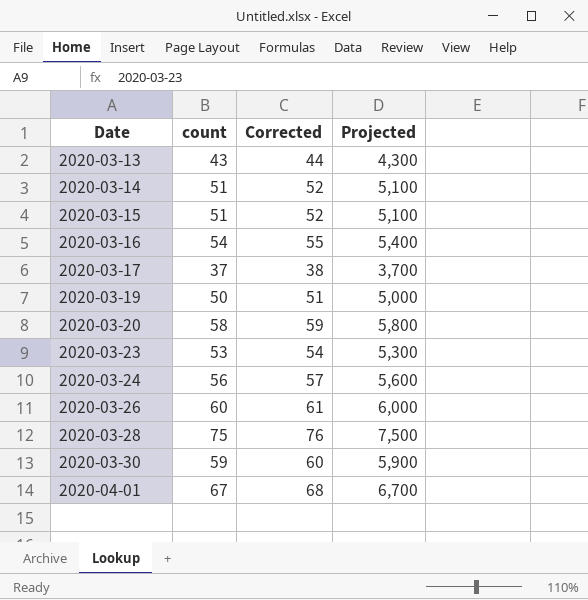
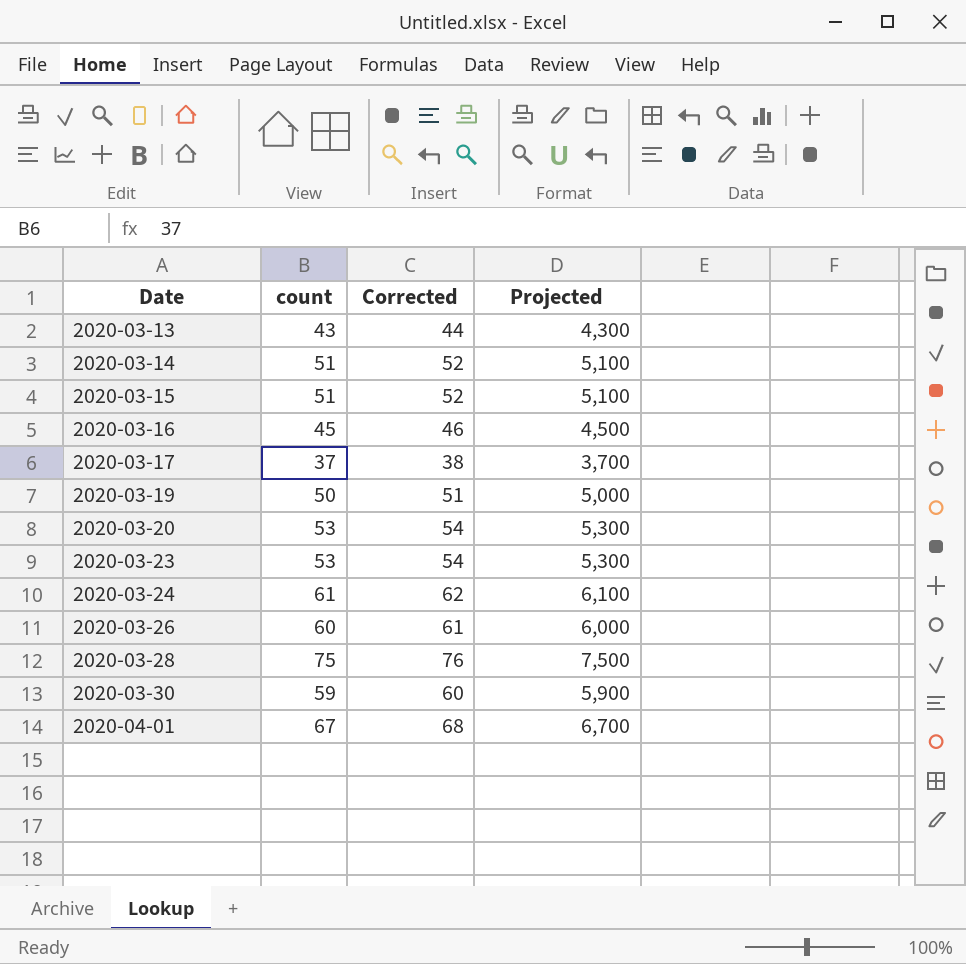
2020-03-16 | count: 54 -> 45
2020-03-16 | Corrected: 55 -> 46
2020-03-16 | Projected: 5,400 -> 4,500
2020-03-20 | count: 58 -> 53
2020-03-20 | Corrected: 59 -> 54
2020-03-20 | Projected: 5,800 -> 5,300
2020-03-24 | count: 56 -> 61
2020-03-24 | Corrected: 57 -> 62
2020-03-24 | Projected: 5,600 -> 6,100

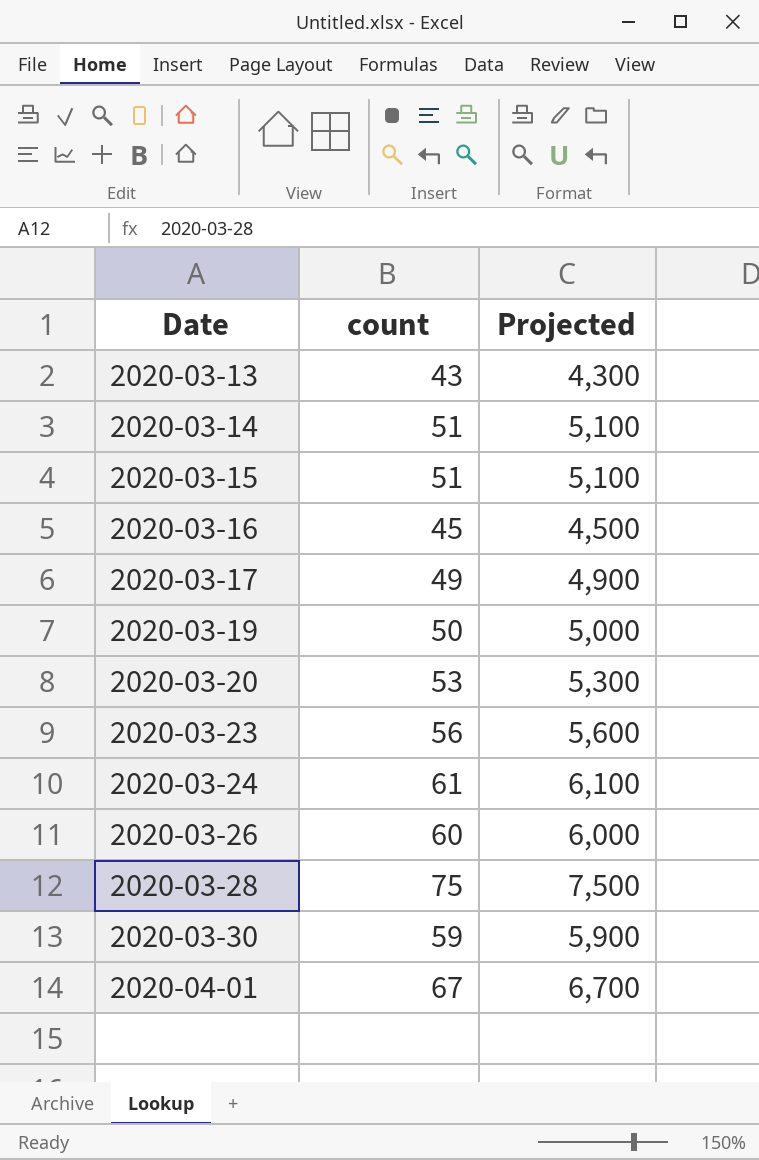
column Corrected | formula: [count] + 1 -> none
2020-03-17 | count: 37 -> 49
2020-03-17 | Projected: 3,700 -> 4,900
2020-03-23 | count: 53 -> 56
2020-03-23 | Projected: 5,300 -> 5,600

